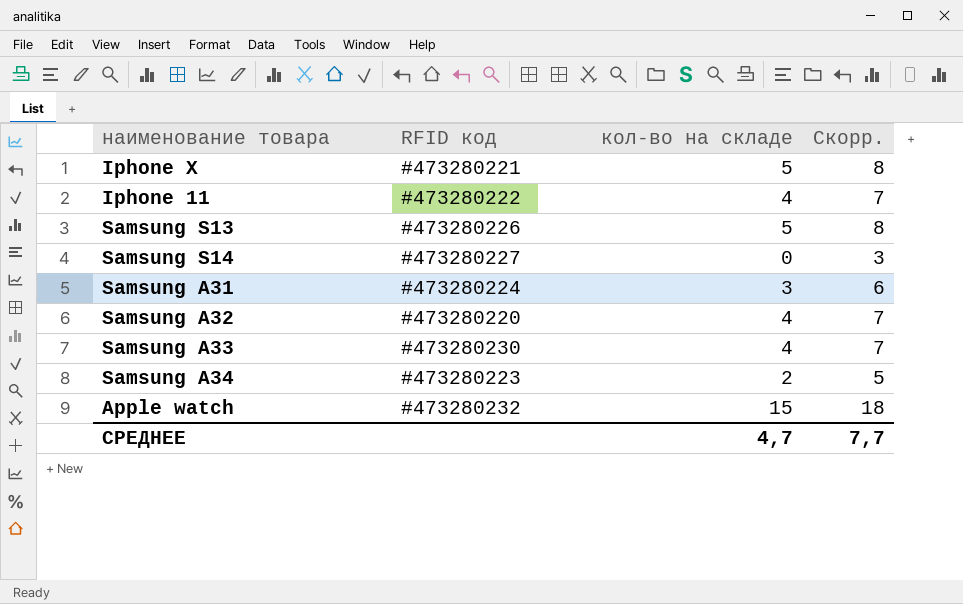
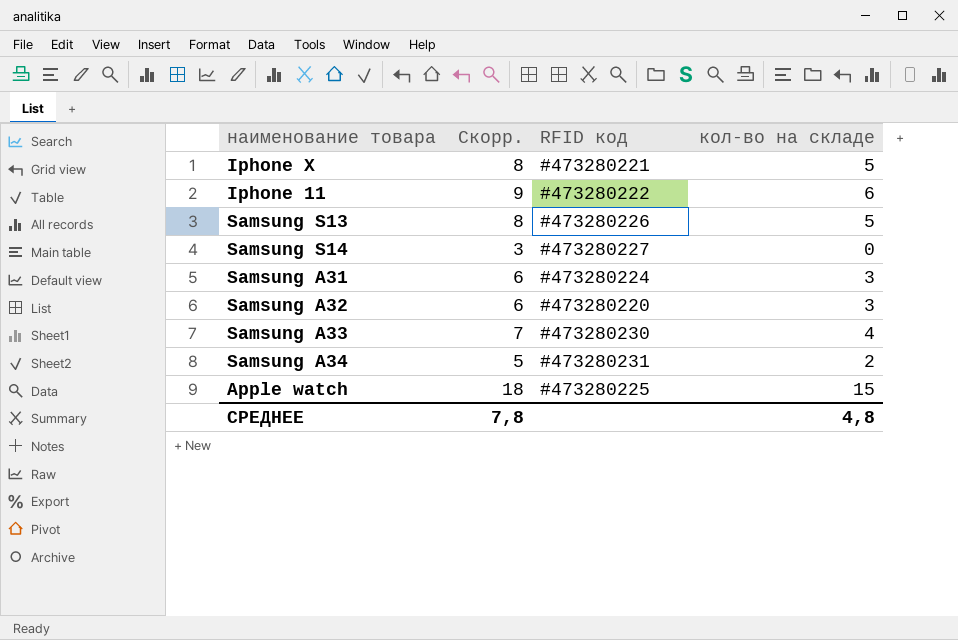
column Скорр. | position: 4 -> 2
Iphone 11 | Скорр.: 7 -> 9
Iphone 11 | кол-во на складе: 4 -> 6
Samsung A32 | Скорр.: 7 -> 6
Samsung A32 | кол-во на складе: 4 -> 3
Samsung A34 | RFID код: #473280223 -> #473280231
Apple watch | RFID код: #473280232 -> #473280225
СРЕДНЕЕ | Скорр.: 7,7 -> 7,8
СРЕДНЕЕ | кол-во на складе: 4,7 -> 4,8

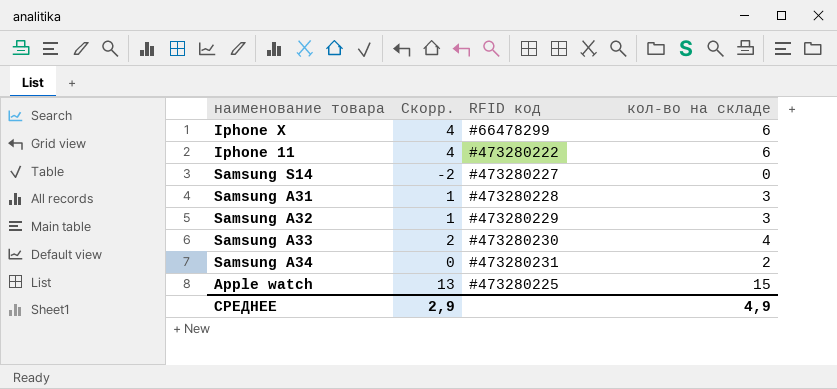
column Скорр. | formula: [кол-во на складе] + 3 -> [кол-во на складе] - 2
row Samsung S13: 8 | #473280226 | 5 -> none
Iphone X | RFID код: #473280221 -> #66478299
Iphone X | кол-во на складе: 5 -> 6
Samsung A31 | RFID код: #473280224 -> #473280228
Samsung A32 | RFID код: #473280220 -> #473280229
СРЕДНЕЕ | Скорр.: 7,8 -> 2,9
СРЕДНЕЕ | кол-во на складе: 4,8 -> 4,9

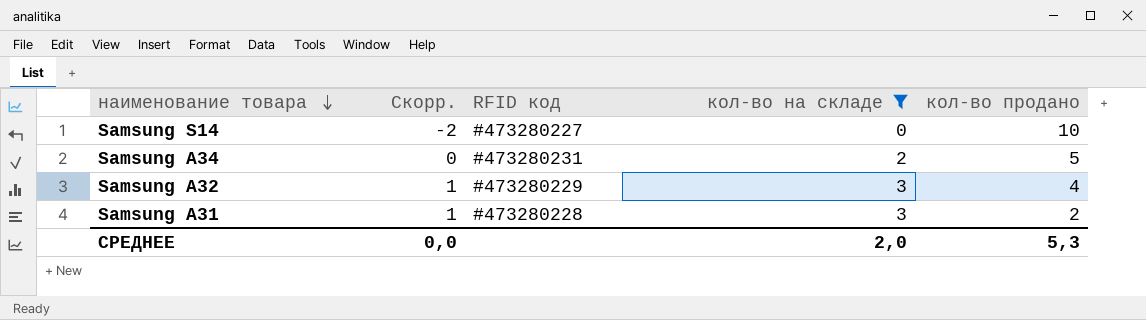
filter: none -> кол-во на складе <= 3
row order: none -> наименование товара descending
column кол-во продано | position: none -> 5
СРЕДНЕЕ | Скорр.: 2,9 -> 0,0
СРЕДНЕЕ | кол-во на складе: 4,9 -> 2,0

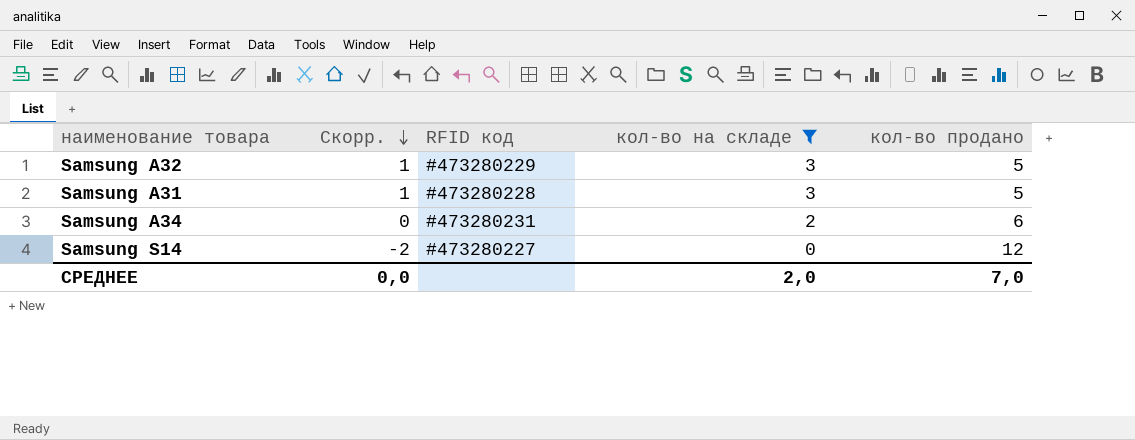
row order: наименование товара descending -> Скорр. descending
Samsung A32 | кол-во продано: 4 -> 5
Samsung A31 | кол-во продано: 2 -> 5
Samsung A34 | кол-во продано: 5 -> 6
Samsung S14 | кол-во продано: 10 -> 12
СРЕДНЕЕ | кол-во продано: 5,3 -> 7,0

